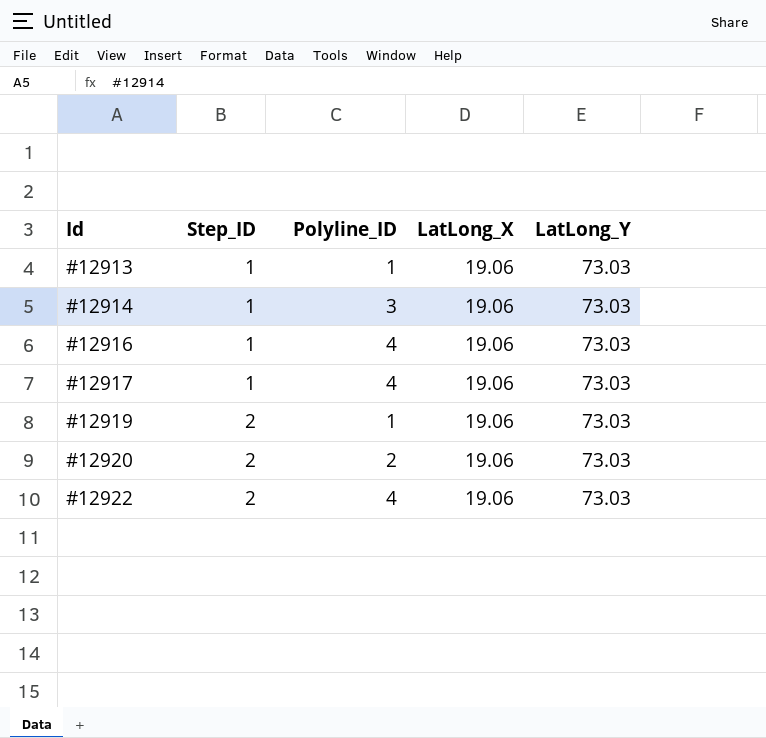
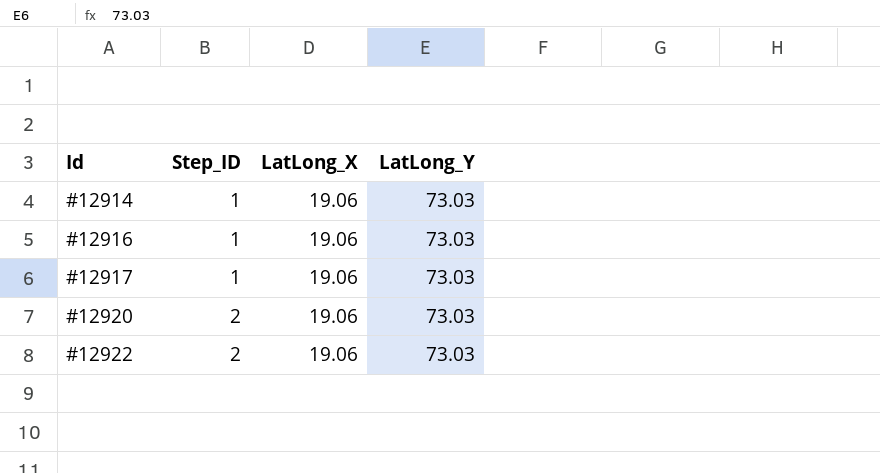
column Polyline_ID | position: 3 -> none
row #12913: 1 | 1 | 19.06 | 73.03 -> none
row #12919: 2 | 1 | 19.06 | 73.03 -> none

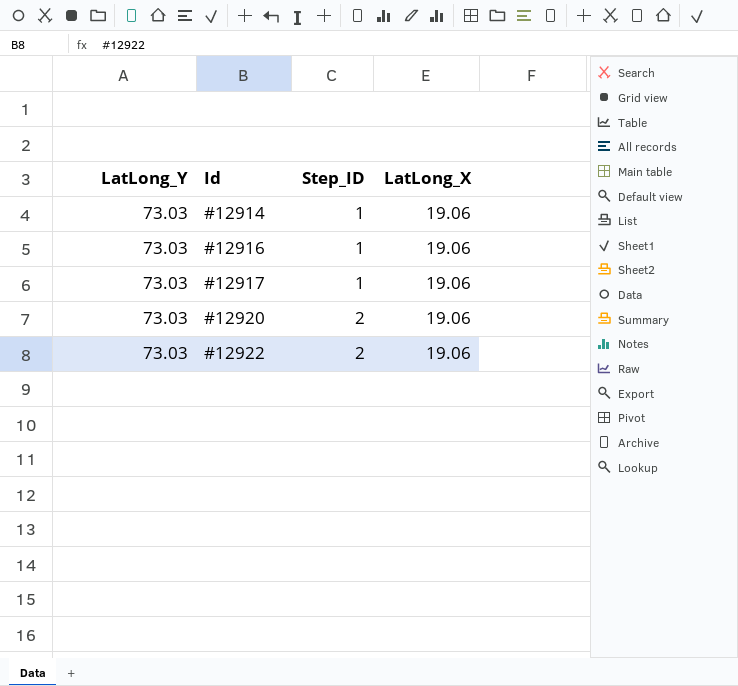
column LatLong_Y | position: 4 -> 1

